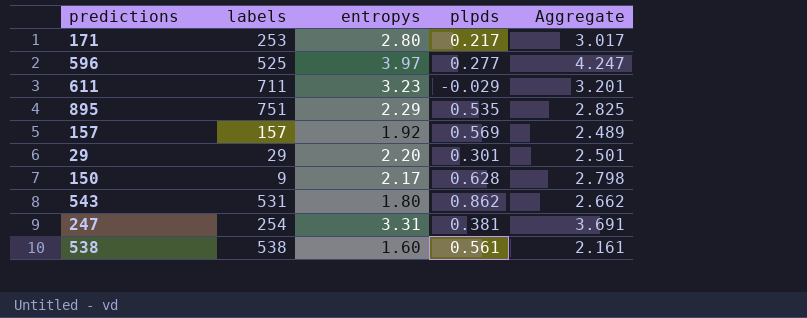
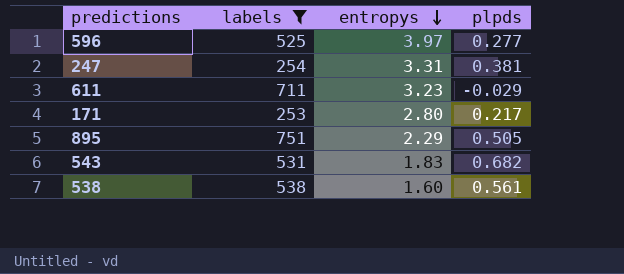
filter: none -> labels >= 253
row order: none -> entropys descending
column Aggregate | formula: [entropys] + [plpds] -> none
895 | plpds: 0.535 -> 0.505
543 | entropys: 1.80 -> 1.83
543 | plpds: 0.862 -> 0.682

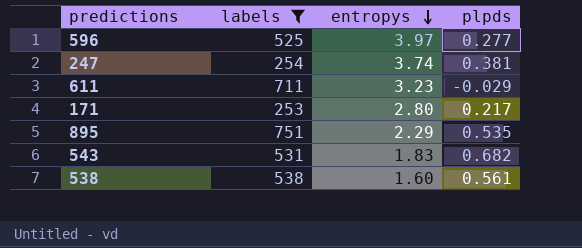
247 | entropys: 3.31 -> 3.74
895 | plpds: 0.505 -> 0.535

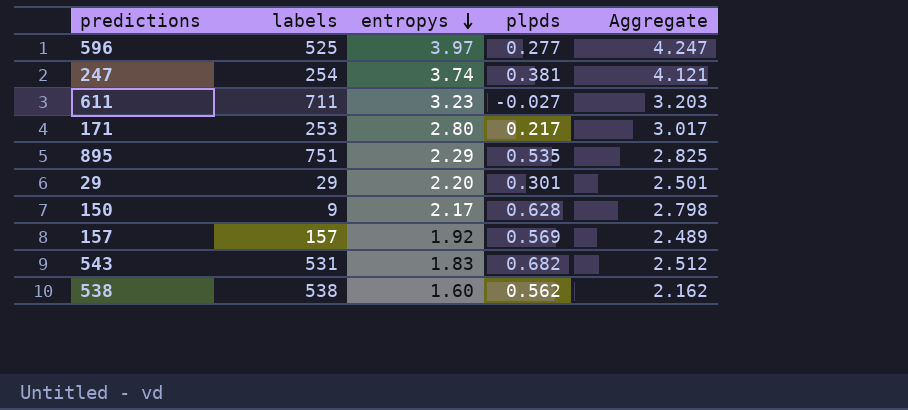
filter: labels >= 253 -> none
column Aggregate | formula: none -> [entropys] + [plpds]
611 | plpds: -0.029 -> -0.027
538 | plpds: 0.561 -> 0.562

